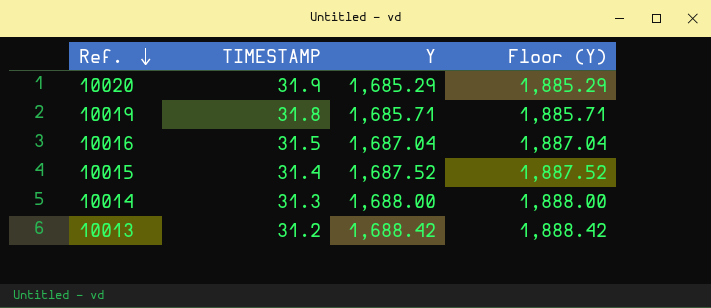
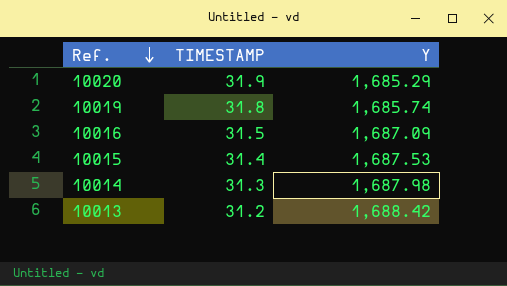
column Floor (Y) | formula: [Y] + 200 -> none
10019 | Y: 1,685.71 -> 1,685.74
10016 | Y: 1,687.04 -> 1,687.09
10015 | Y: 1,687.52 -> 1,687.53
10014 | Y: 1,688.00 -> 1,687.98

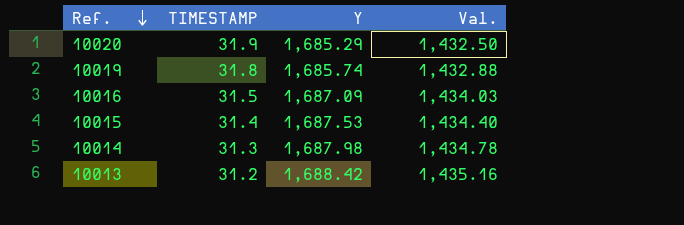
column Val. | formula: none -> [Y] * 0.85

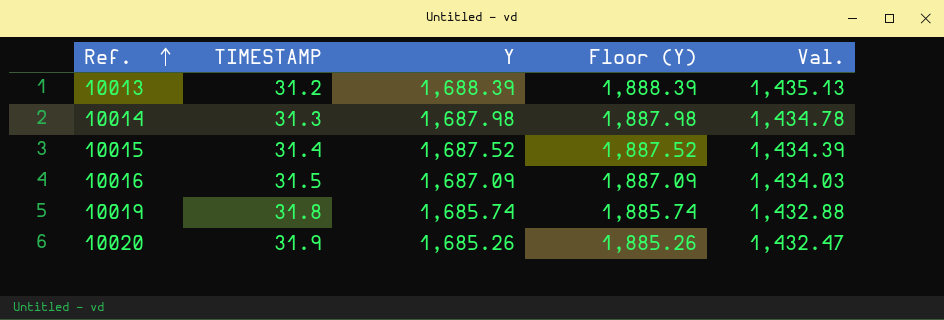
row order: Ref. descending -> Ref. ascending
column Floor (Y) | formula: none -> [Y] + 200
10013 | Y: 1,688.42 -> 1,688.39
10013 | Val.: 1,435.16 -> 1,435.13
10015 | Y: 1,687.53 -> 1,687.52
10015 | Val.: 1,434.40 -> 1,434.39
10020 | Y: 1,685.29 -> 1,685.26
10020 | Val.: 1,432.50 -> 1,432.47

